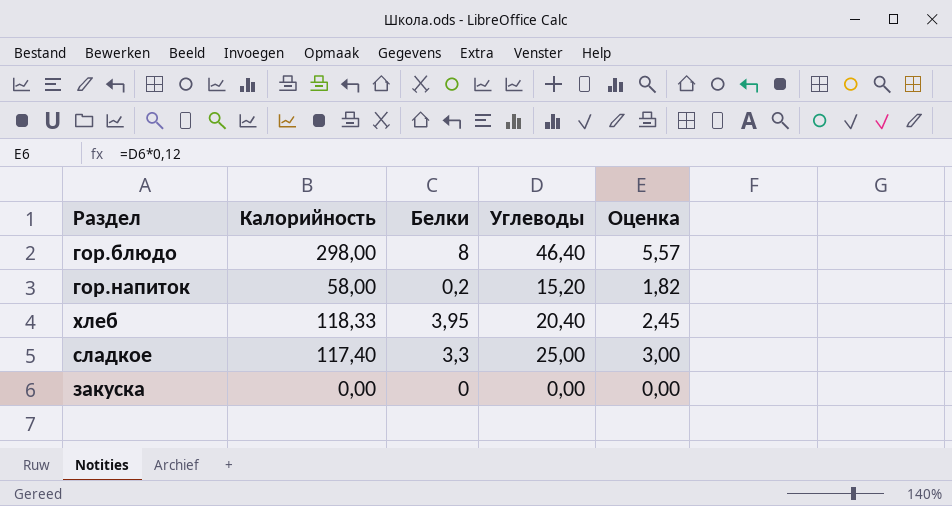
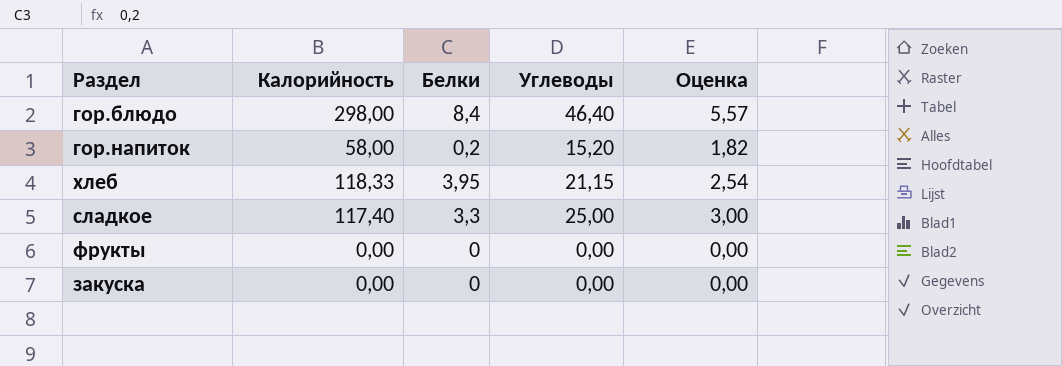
гор.блюдо | Белки: 8 -> 8,4
хлеб | Углеводы: 20,40 -> 21,15
хлеб | Оценка: 2,45 -> 2,54
row фрукты: none -> 0,00 | 0 | 0,00 | 0,00

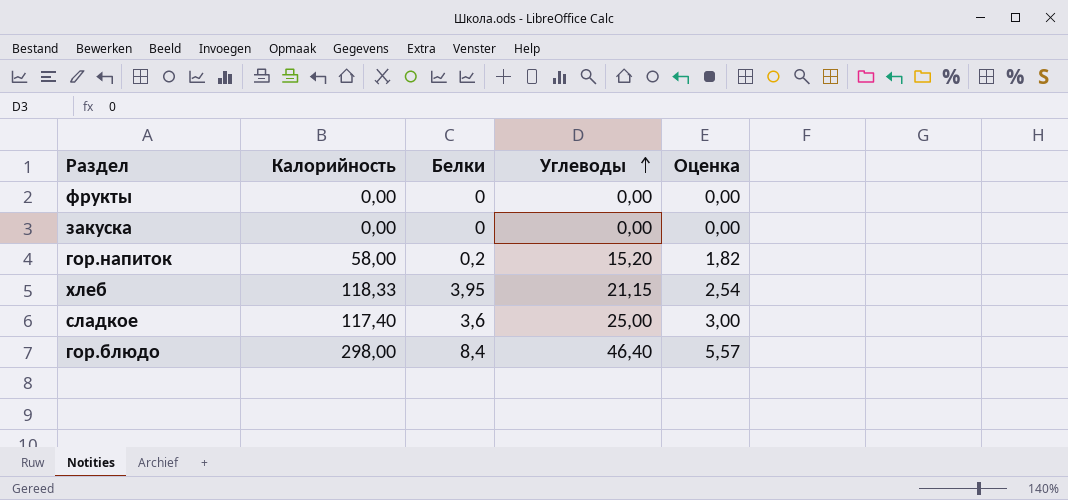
row order: none -> Углеводы ascending
сладкое | Белки: 3,3 -> 3,6

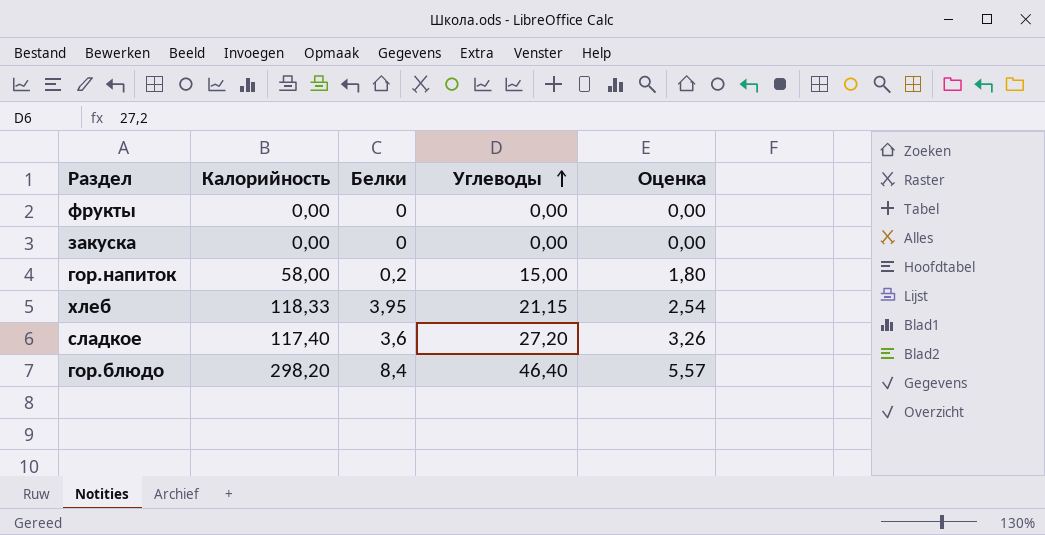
гор.напиток | Углеводы: 15,20 -> 15,00
гор.напиток | Оценка: 1,82 -> 1,80
сладкое | Углеводы: 25,00 -> 27,20
сладкое | Оценка: 3,00 -> 3,26
гор.блюдо | Калорийность: 298,00 -> 298,20

